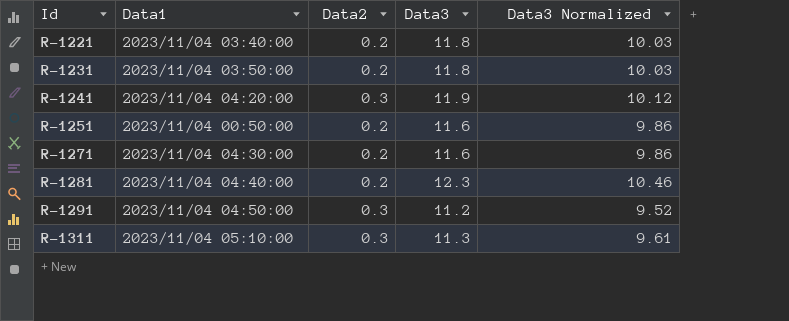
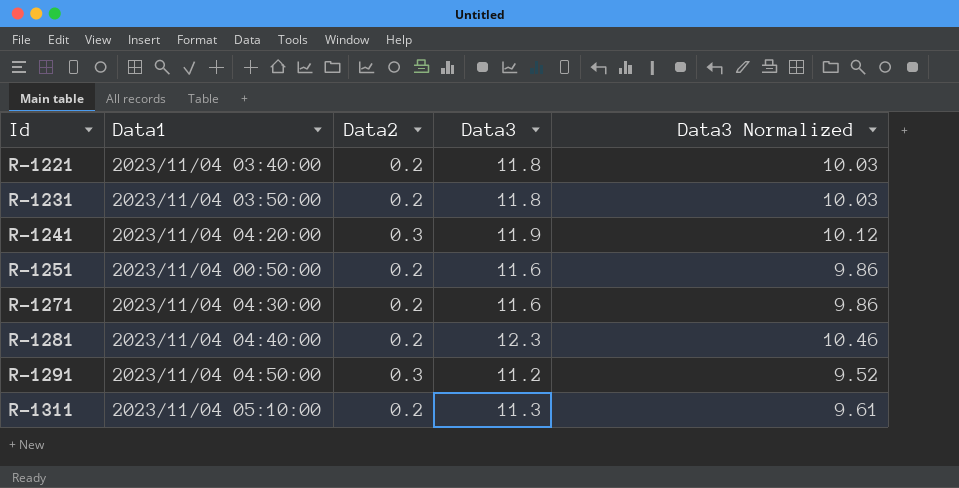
R-1311 | Data2: 0.3 -> 0.2

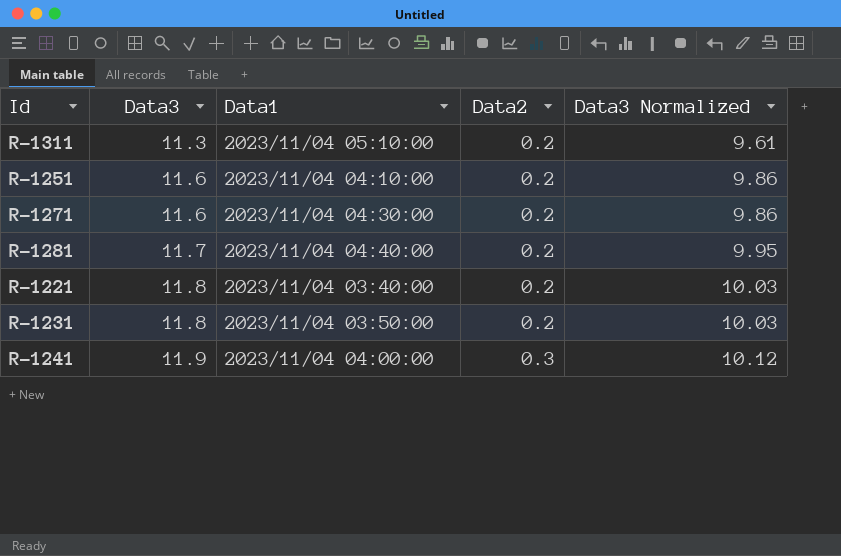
row order: Id ascending -> Data3 ascending
column Data3 | position: 4 -> 2
row R-1291: 2023/11/04 04:50:00 | 0.3 | 11.2 | 9.52 -> none
R-1251 | Data1: 2023/11/04 00:50:00 -> 2023/11/04 04:10:00
R-1281 | Data3: 12.3 -> 11.7
R-1281 | Data3 Normalized: 10.46 -> 9.95
R-1241 | Data1: 2023/11/04 04:20:00 -> 2023/11/04 04:00:00

